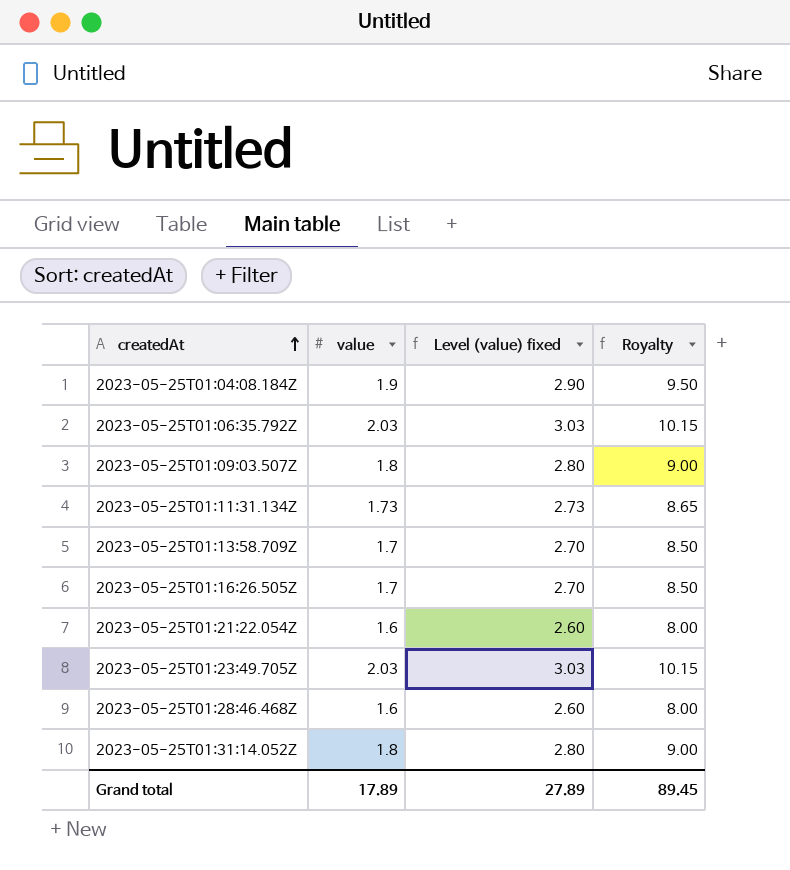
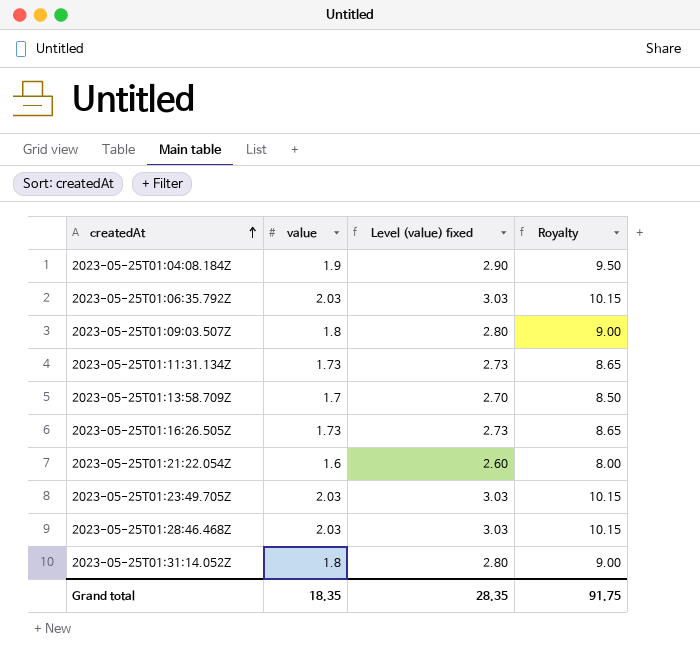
2023-05-25T01:16:26.505Z | value: 1.7 -> 1.73
2023-05-25T01:16:26.505Z | Level (value) fixed: 2.70 -> 2.73
2023-05-25T01:16:26.505Z | Royalty: 8.50 -> 8.65
2023-05-25T01:28:46.468Z | value: 1.6 -> 2.03
2023-05-25T01:28:46.468Z | Level (value) fixed: 2.60 -> 3.03
2023-05-25T01:28:46.468Z | Royalty: 8.00 -> 10.15
Grand total | value: 17.89 -> 18.35
Grand total | Level (value) fixed: 27.89 -> 28.35
Grand total | Royalty: 89.45 -> 91.75

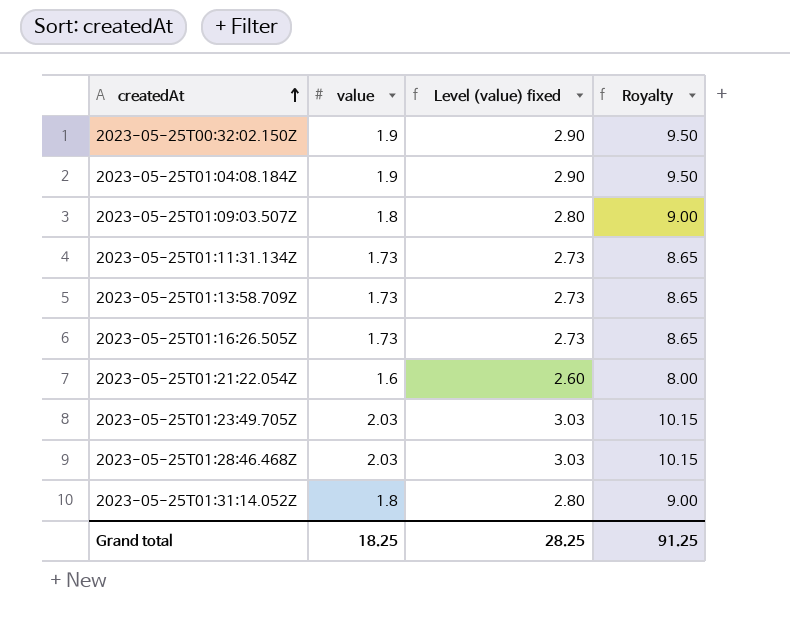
row 2023-05-25T01:06:35.792Z: 2.03 | 3.03 | 10.15 -> none
row 2023-05-25T00:32:02.150Z: none -> 1.9 | 2.90 | 9.50
2023-05-25T01:13:58.709Z | value: 1.7 -> 1.73
2023-05-25T01:13:58.709Z | Level (value) fixed: 2.70 -> 2.73
2023-05-25T01:13:58.709Z | Royalty: 8.50 -> 8.65
Grand total | value: 18.35 -> 18.25
Grand total | Level (value) fixed: 28.35 -> 28.25
Grand total | Royalty: 91.75 -> 91.25

